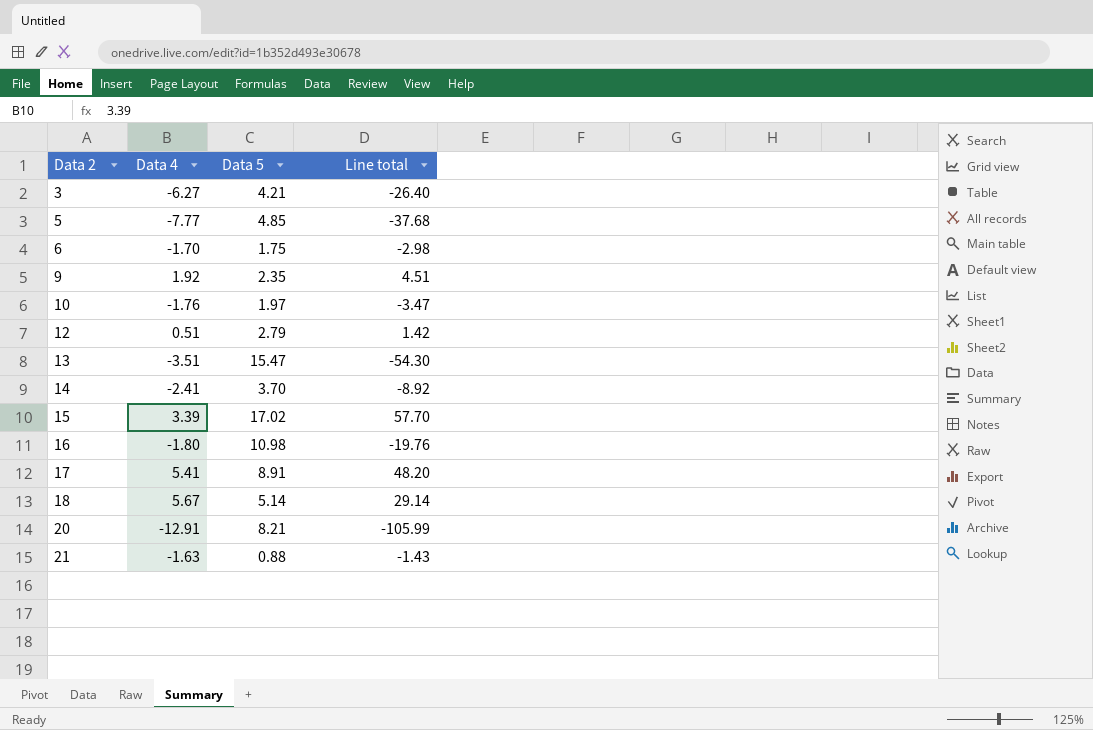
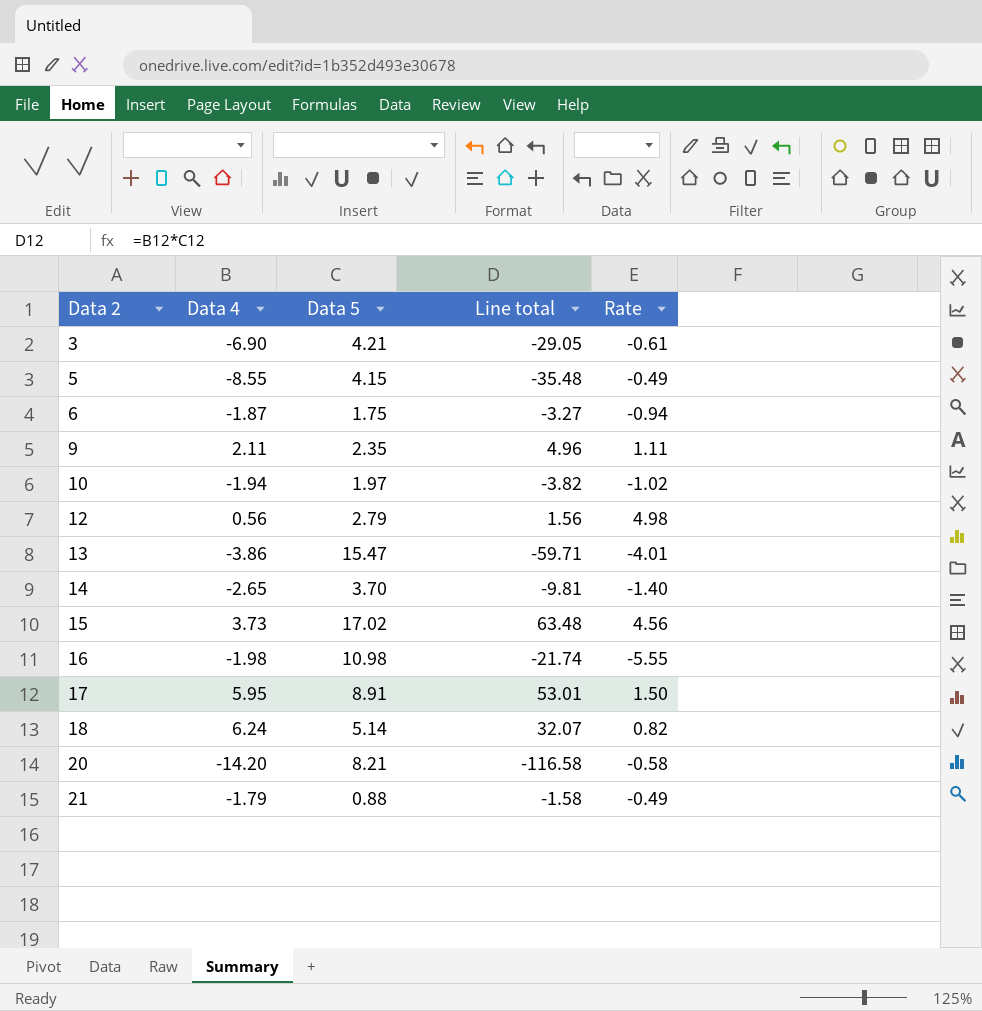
column Rate | formula: none -> [Data 5] / [Data 4]
3 | Data 4: -6.27 -> -6.90
3 | Line total: -26.40 -> -29.05
5 | Data 4: -7.77 -> -8.55
5 | Data 5: 4.85 -> 4.15
5 | Line total: -37.68 -> -35.48
6 | Data 4: -1.70 -> -1.87
6 | Line total: -2.98 -> -3.27
9 | Data 4: 1.92 -> 2.11
9 | Line total: 4.51 -> 4.96
10 | Data 4: -1.76 -> -1.94
10 | Line total: -3.47 -> -3.82
12 | Data 4: 0.51 -> 0.56
12 | Line total: 1.42 -> 1.56
13 | Data 4: -3.51 -> -3.86
13 | Line total: -54.30 -> -59.71
14 | Data 4: -2.41 -> -2.65
14 | Line total: -8.92 -> -9.81
15 | Data 4: 3.39 -> 3.73
15 | Line total: 57.70 -> 63.48
16 | Data 4: -1.80 -> -1.98
16 | Line total: -19.76 -> -21.74
17 | Data 4: 5.41 -> 5.95
17 | Line total: 48.20 -> 53.01
18 | Data 4: 5.67 -> 6.24
18 | Line total: 29.14 -> 32.07
20 | Data 4: -12.91 -> -14.20
20 | Line total: -105.99 -> -116.58
21 | Data 4: -1.63 -> -1.79
21 | Line total: -1.43 -> -1.58

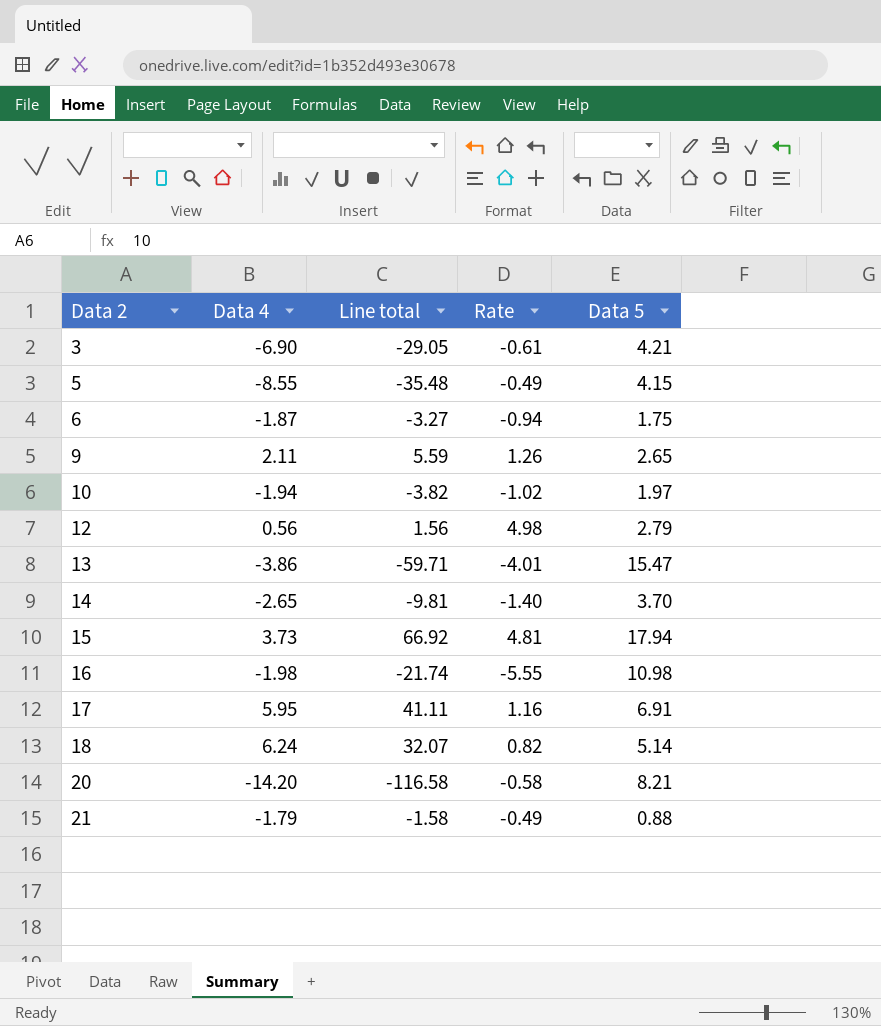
column Data 5 | position: 3 -> 5
9 | Line total: 4.96 -> 5.59
9 | Rate: 1.11 -> 1.26
9 | Data 5: 2.35 -> 2.65
15 | Line total: 63.48 -> 66.92
15 | Rate: 4.56 -> 4.81
15 | Data 5: 17.02 -> 17.94
17 | Line total: 53.01 -> 41.11
17 | Rate: 1.50 -> 1.16
17 | Data 5: 8.91 -> 6.91

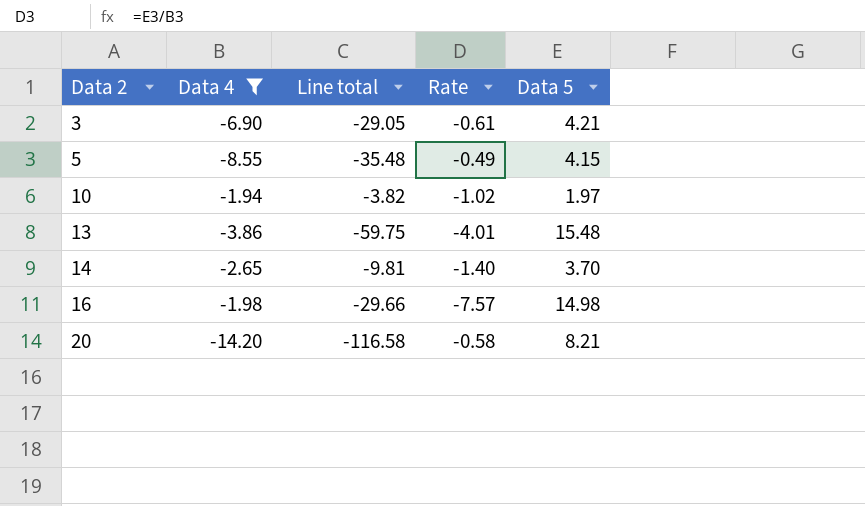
filter: none -> Data 4 <= -1.94
13 | Line total: -59.71 -> -59.75
13 | Data 5: 15.47 -> 15.48
16 | Line total: -21.74 -> -29.66
16 | Rate: -5.55 -> -7.57
16 | Data 5: 10.98 -> 14.98

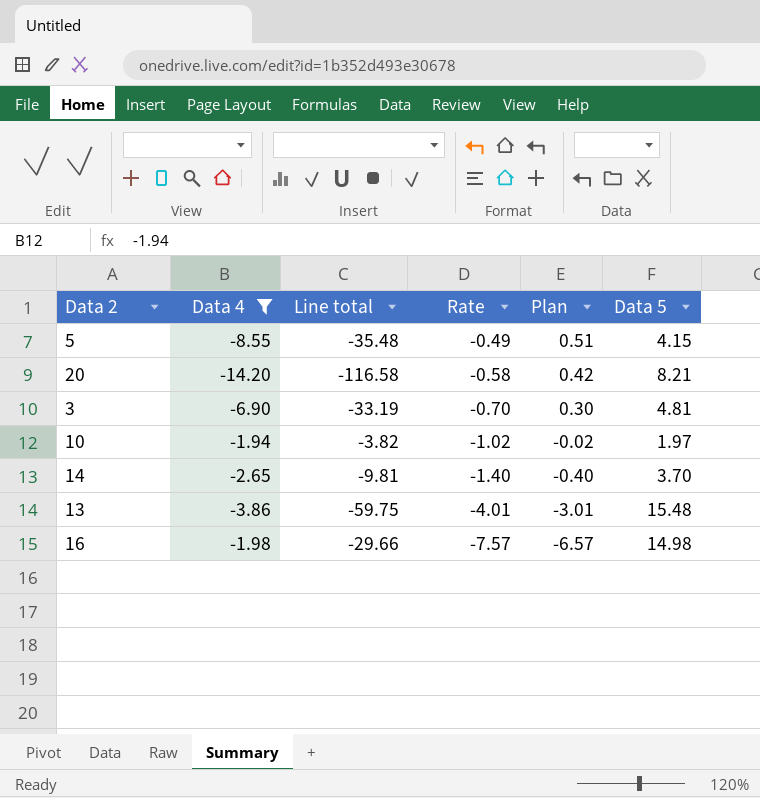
row order: Data 2 ascending -> Rate descending
column Plan | formula: none -> [Rate] + 1
3 | Line total: -29.05 -> -33.19
3 | Rate: -0.61 -> -0.70
3 | Data 5: 4.21 -> 4.81

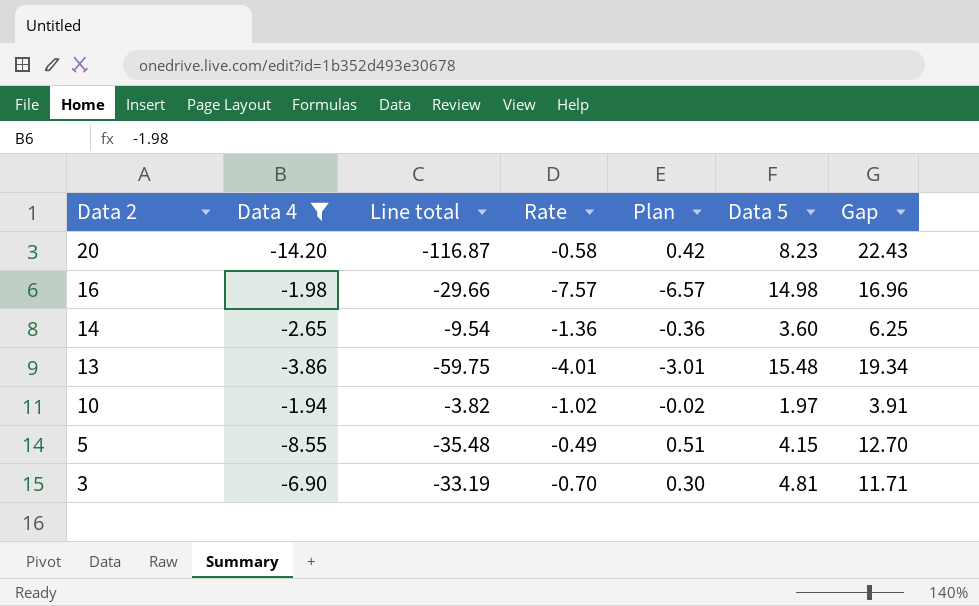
row order: Rate descending -> Data 2 descending
column Gap | formula: none -> [Data 5] - [Data 4]
20 | Line total: -116.58 -> -116.87
20 | Data 5: 8.21 -> 8.23
14 | Line total: -9.81 -> -9.54
14 | Rate: -1.40 -> -1.36
14 | Plan: -0.40 -> -0.36
14 | Data 5: 3.70 -> 3.60

